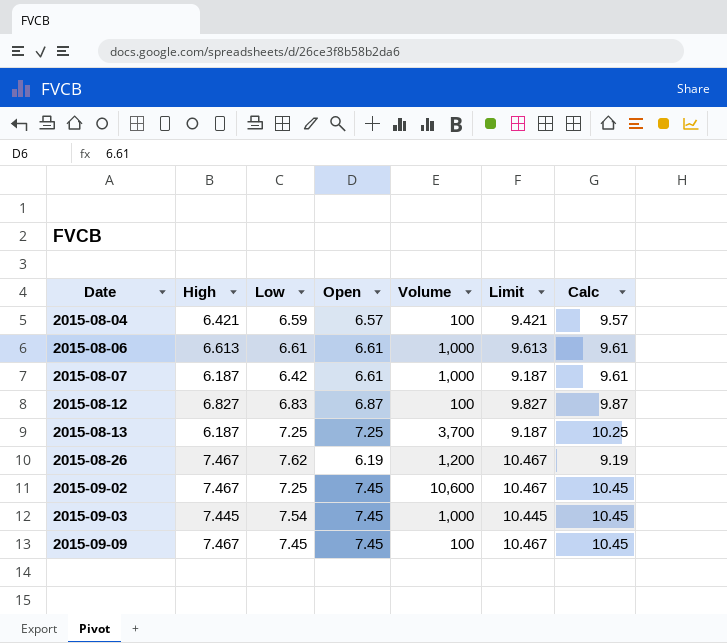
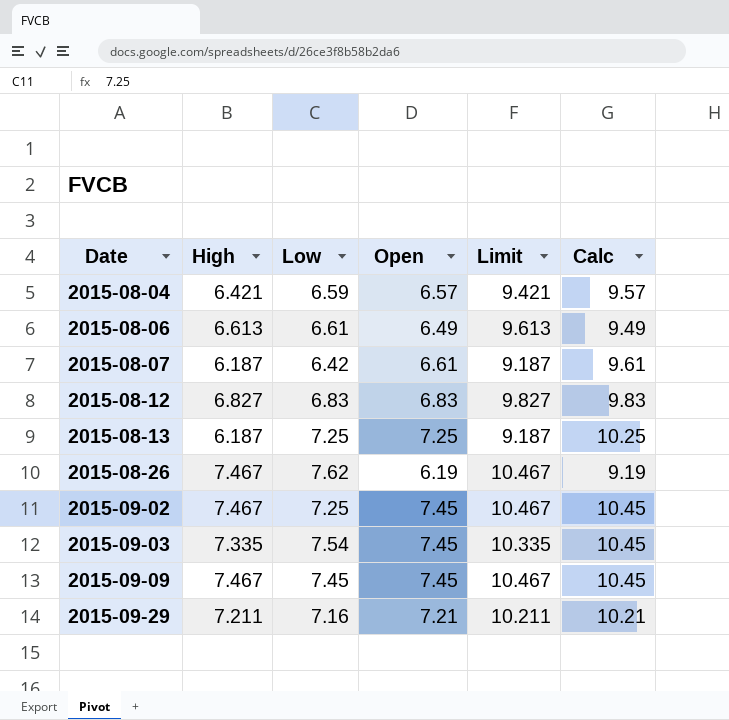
column Volume | position: 5 -> none
2015-08-06 | Open: 6.61 -> 6.49
2015-08-06 | Calc: 9.61 -> 9.49
2015-08-12 | Open: 6.87 -> 6.83
2015-08-12 | Calc: 9.87 -> 9.83
2015-09-03 | High: 7.445 -> 7.335
2015-09-03 | Limit: 10.445 -> 10.335
row 2015-09-29: none -> 7.211 | 7.16 | 7.21 | 10.211 | 10.21

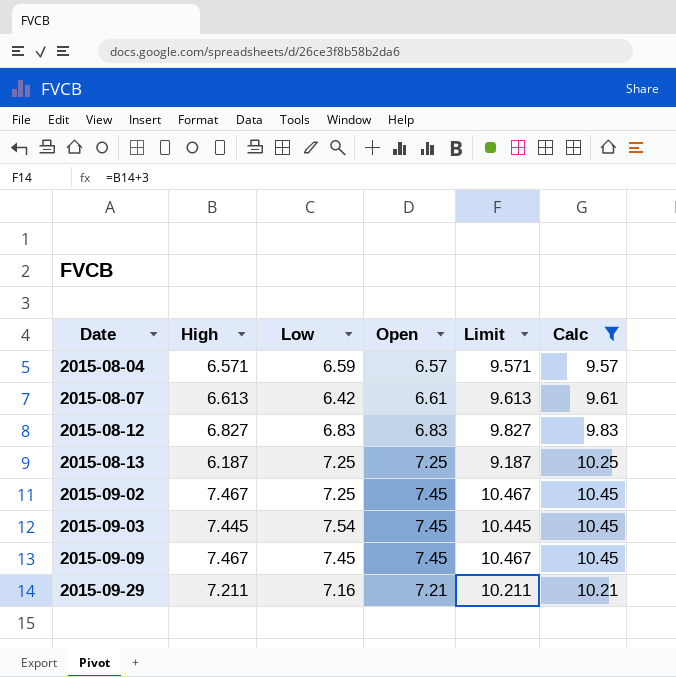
filter: none -> Calc >= 9.57
2015-08-04 | High: 6.421 -> 6.571
2015-08-04 | Limit: 9.421 -> 9.571
2015-08-07 | High: 6.187 -> 6.613
2015-08-07 | Limit: 9.187 -> 9.613
2015-09-03 | High: 7.335 -> 7.445
2015-09-03 | Limit: 10.335 -> 10.445

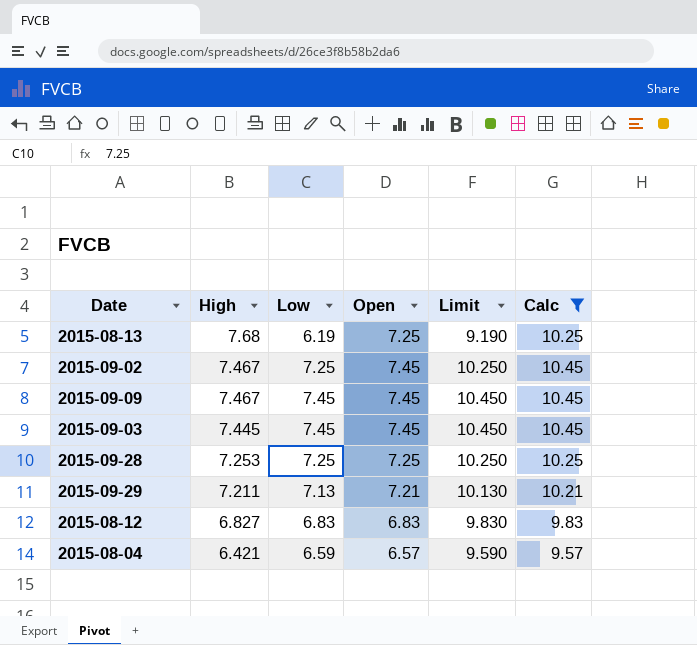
row order: Date ascending -> High descending
column Limit | formula: [High] + 3 -> [Low] + 3
row 2015-08-07: 6.613 | 6.42 | 6.61 | 9.613 | 9.61 -> none
2015-08-13 | High: 6.187 -> 7.68
2015-08-13 | Low: 7.25 -> 6.19
2015-09-03 | Low: 7.54 -> 7.45
row 2015-09-28: none -> 7.253 | 7.25 | 7.25 | 10.250 | 10.25
2015-09-29 | Low: 7.16 -> 7.13
2015-08-04 | High: 6.571 -> 6.421

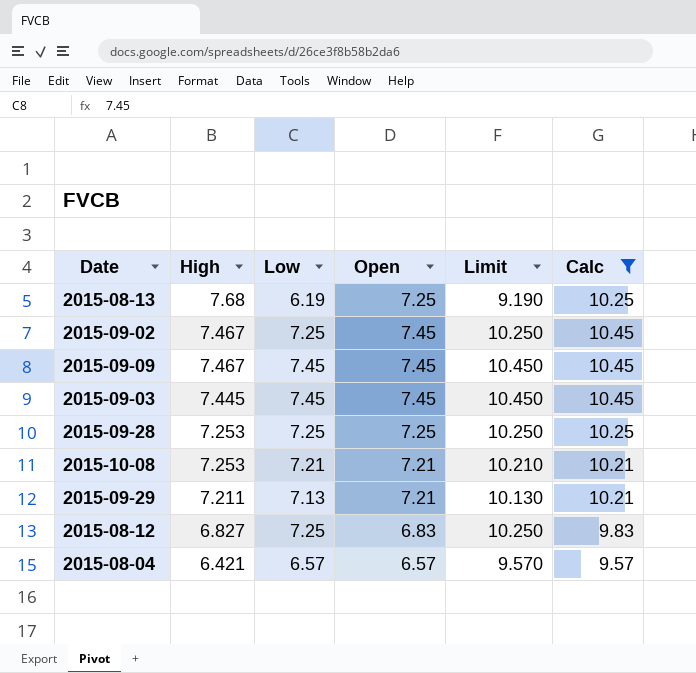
row 2015-10-08: none -> 7.253 | 7.21 | 7.21 | 10.210 | 10.21
2015-08-12 | Low: 6.83 -> 7.25
2015-08-12 | Limit: 9.830 -> 10.250
2015-08-04 | Low: 6.59 -> 6.57
2015-08-04 | Limit: 9.590 -> 9.570

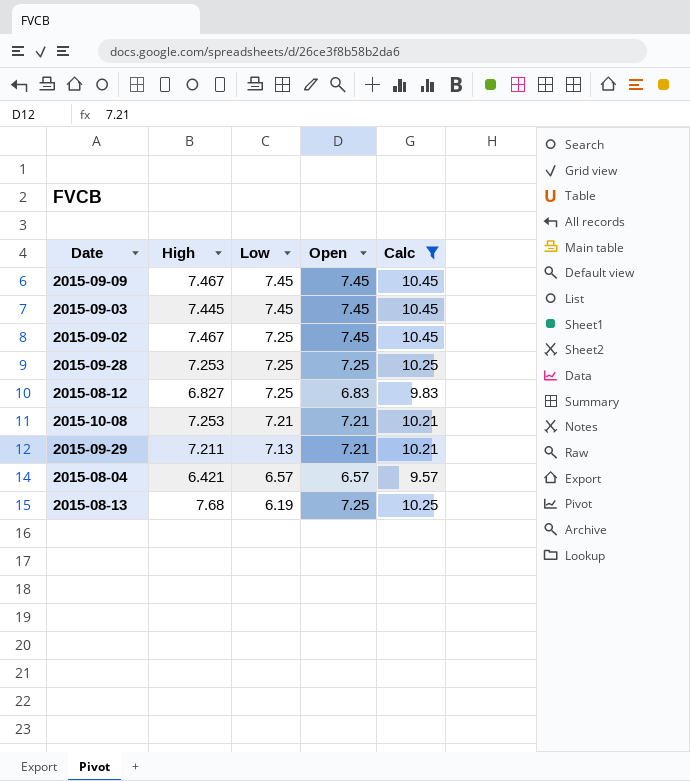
row order: High descending -> Low descending
column Limit | formula: [Low] + 3 -> none

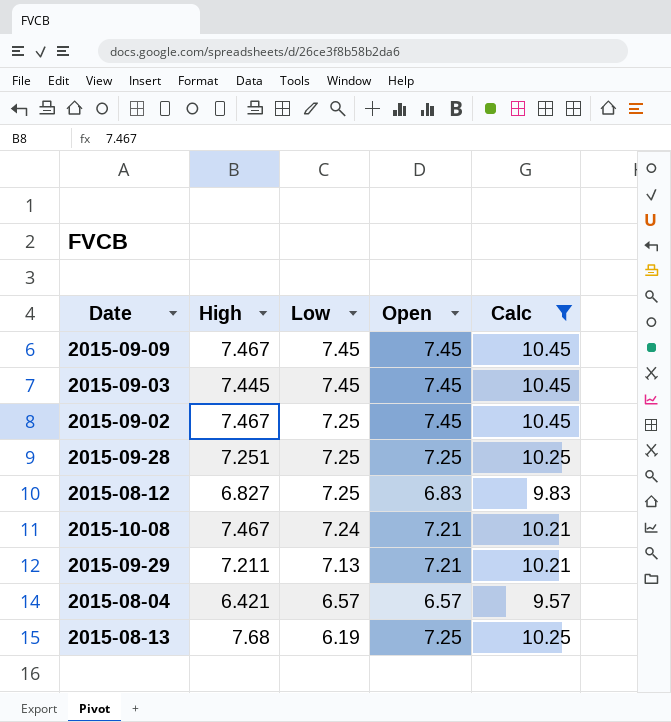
2015-09-28 | High: 7.253 -> 7.251
2015-10-08 | High: 7.253 -> 7.467
2015-10-08 | Low: 7.21 -> 7.24

